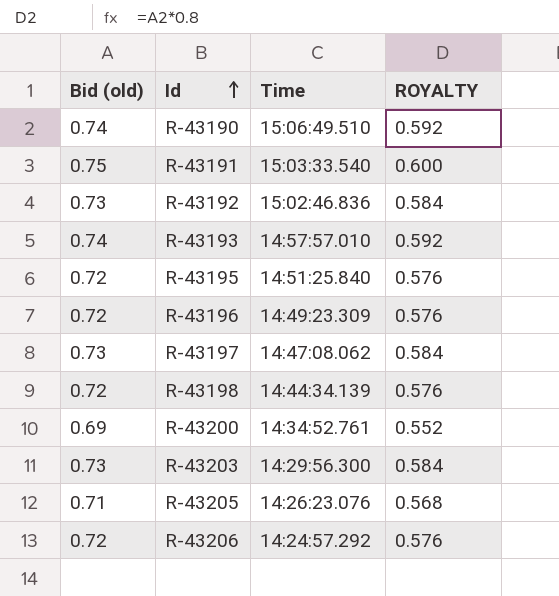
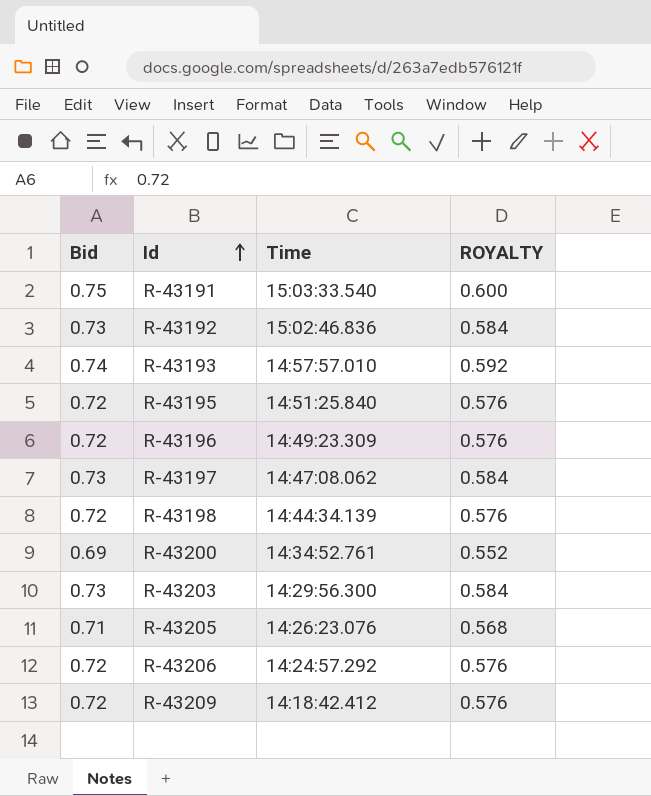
column name: Bid (old) -> Bid
row R-43190: 0.74 | 15:06:49.510 | 0.592 -> none
row R-43209: none -> 0.72 | 14:18:42.412 | 0.576

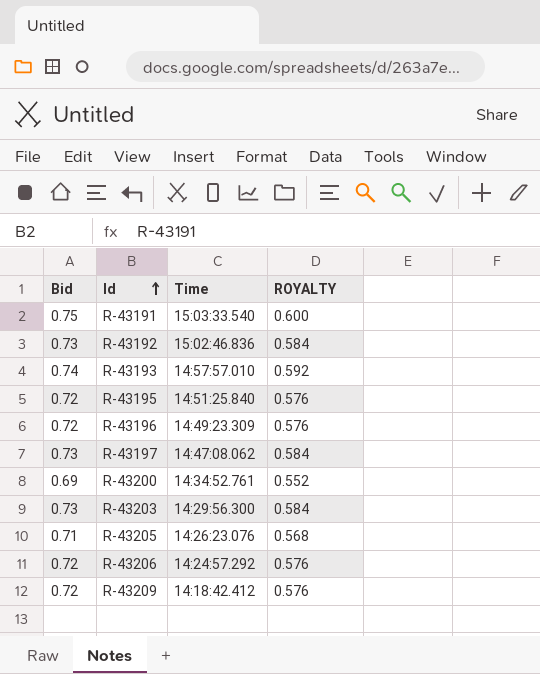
row R-43198: 0.72 | 14:44:34.139 | 0.576 -> none

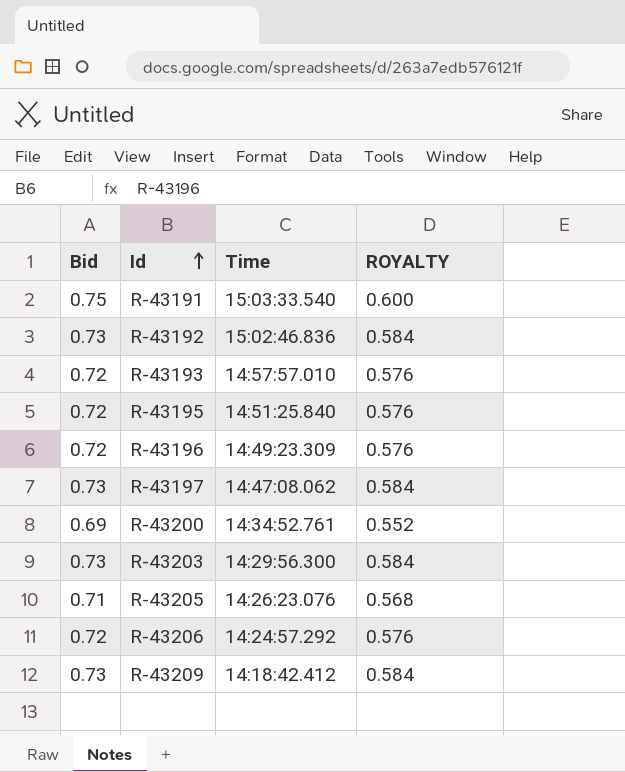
R-43193 | Bid: 0.74 -> 0.72
R-43193 | ROYALTY: 0.592 -> 0.576
R-43209 | Bid: 0.72 -> 0.73
R-43209 | ROYALTY: 0.576 -> 0.584

